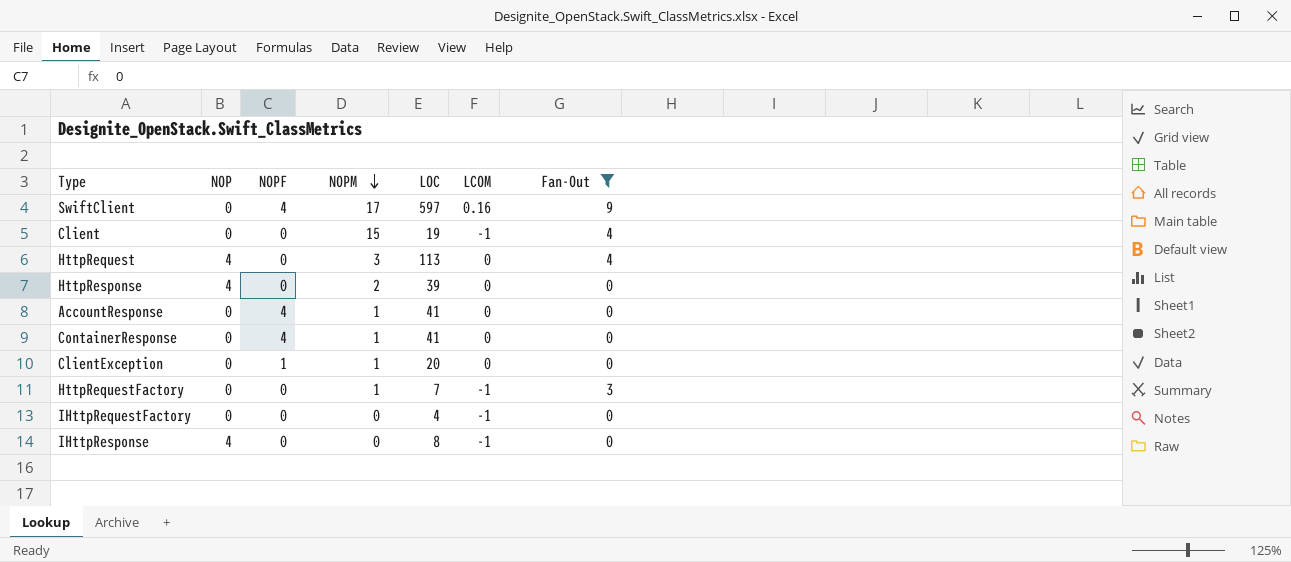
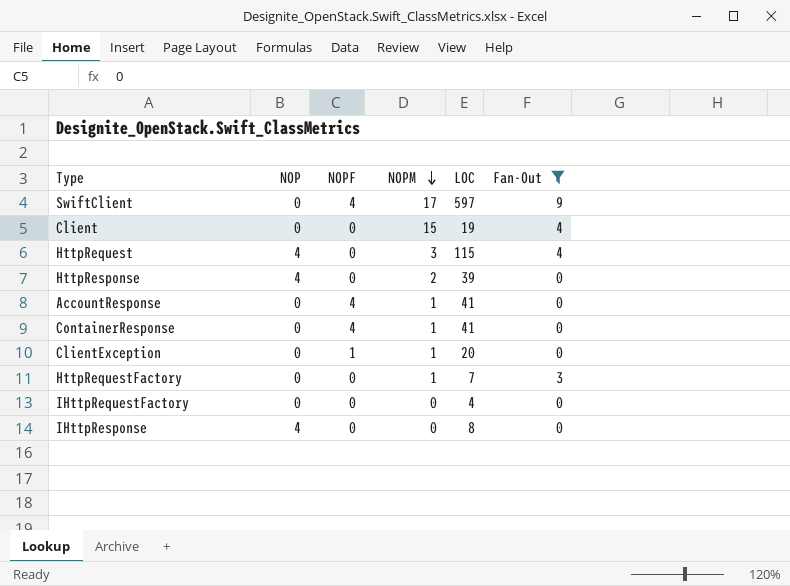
column LCOM | position: 6 -> none
HttpRequest | LOC: 113 -> 115

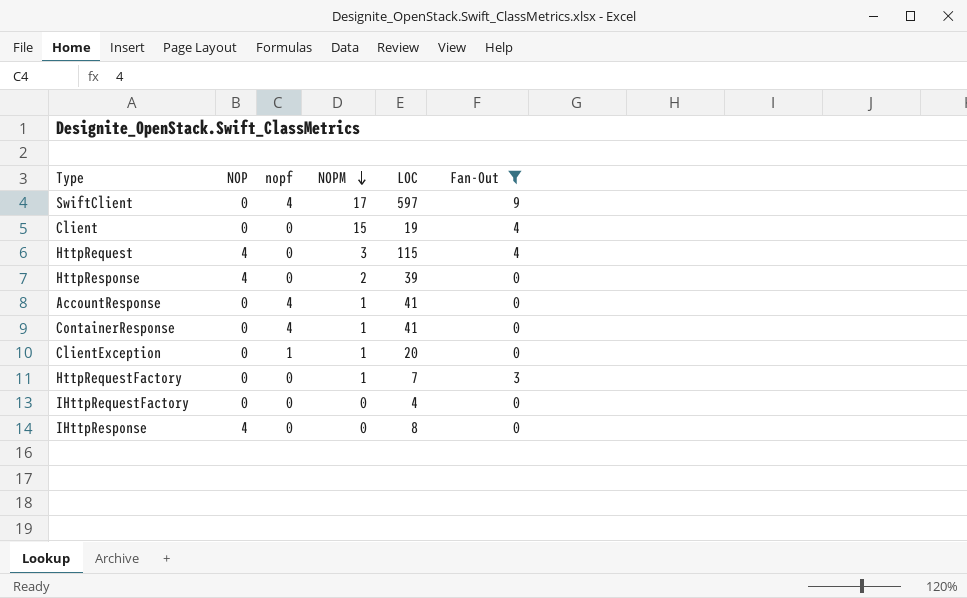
column name: NOPF -> nopf

